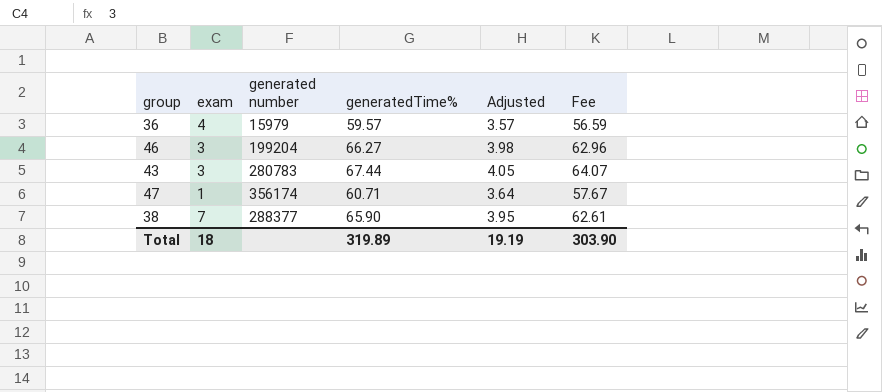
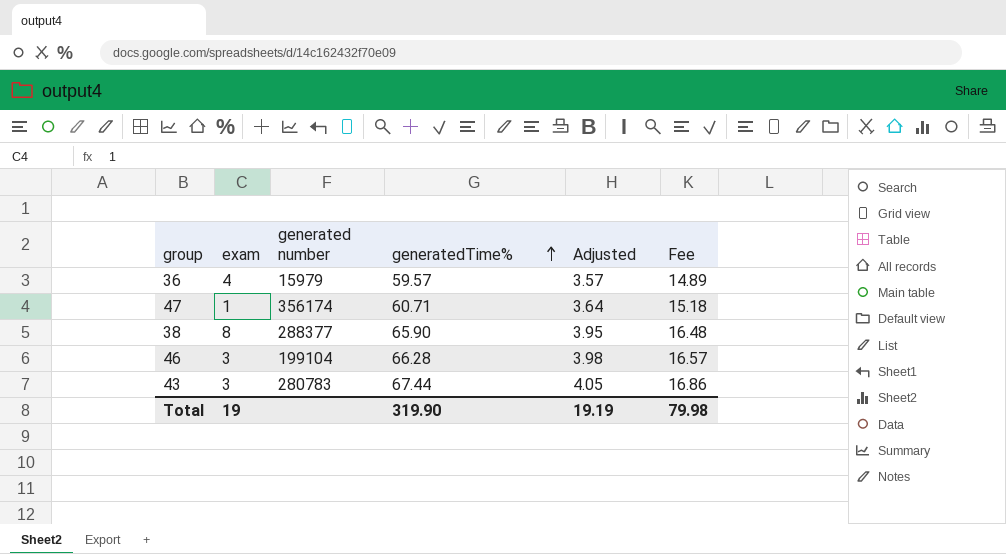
row order: none -> generatedTime% ascending
column Fee | formula: [generatedTime%] * 0.95 -> [generatedTime%] * 0.25
38 | exam: 7 -> 8
46 | generated number: 199204 -> 199104
46 | generatedTime%: 66.27 -> 66.28
Total | exam: 18 -> 19
Total | generatedTime%: 319.89 -> 319.90
Total | Fee: 303.90 -> 79.98

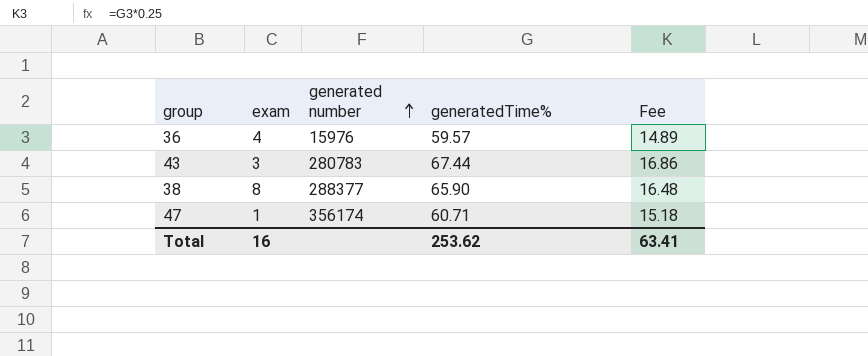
row order: generatedTime% ascending -> generated number ascending
column Adjusted | formula: [generatedTime%] * 0.06 -> none
row 46: 3 | 199104 | 66.28 | 3.98 | 16.57 -> none
36 | generated number: 15979 -> 15976
Total | exam: 19 -> 16
Total | generatedTime%: 319.90 -> 253.62
Total | Fee: 79.98 -> 63.41

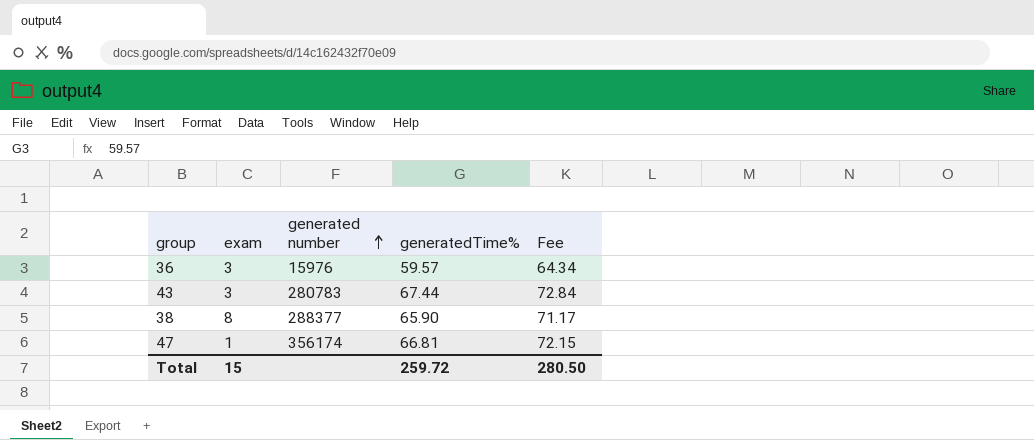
column Fee | formula: [generatedTime%] * 0.25 -> [generatedTime%] * 1.08
36 | exam: 4 -> 3
47 | generatedTime%: 60.71 -> 66.81
Total | exam: 16 -> 15
Total | generatedTime%: 253.62 -> 259.72
Total | Fee: 63.41 -> 280.50

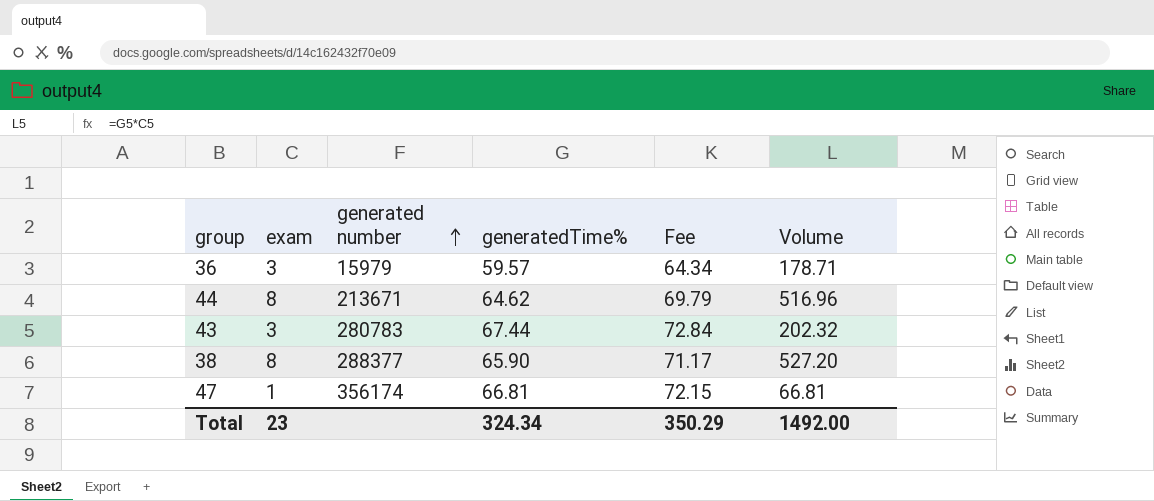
column Volume | formula: none -> [exam] * [generatedTime%]
36 | generated number: 15976 -> 15979
row 44: none -> 8 | 213671 | 64.62 | 69.79 | 516.96
Total | exam: 15 -> 23
Total | generatedTime%: 259.72 -> 324.34
Total | Fee: 280.50 -> 350.29

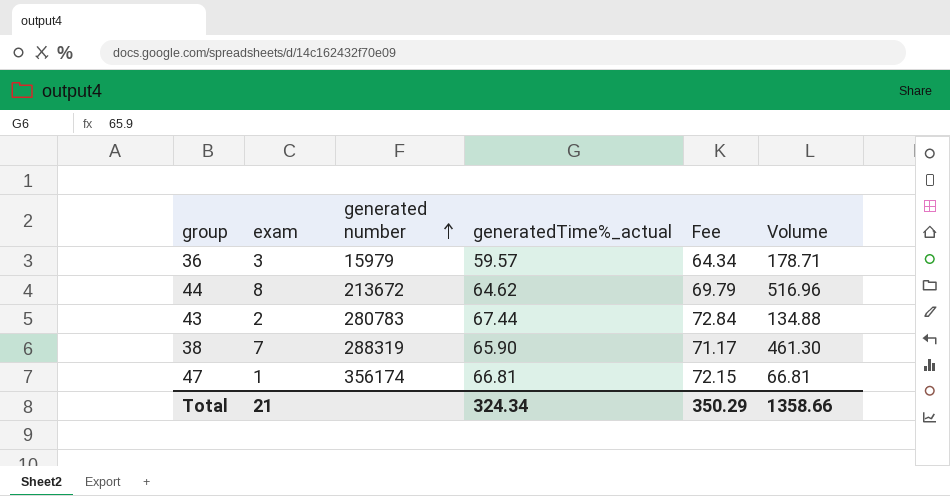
column name: generatedTime% -> generatedTime%_actual
44 | generated number: 213671 -> 213672
43 | exam: 3 -> 2
43 | Volume: 202.32 -> 134.88
38 | exam: 8 -> 7
38 | generated number: 288377 -> 288319
38 | Volume: 527.20 -> 461.30
Total | exam: 23 -> 21
Total | Volume: 1492.00 -> 1358.66

